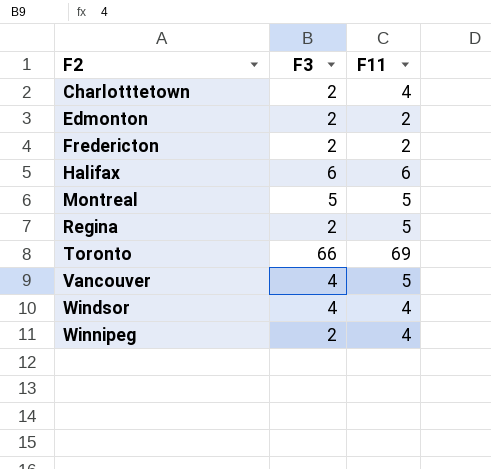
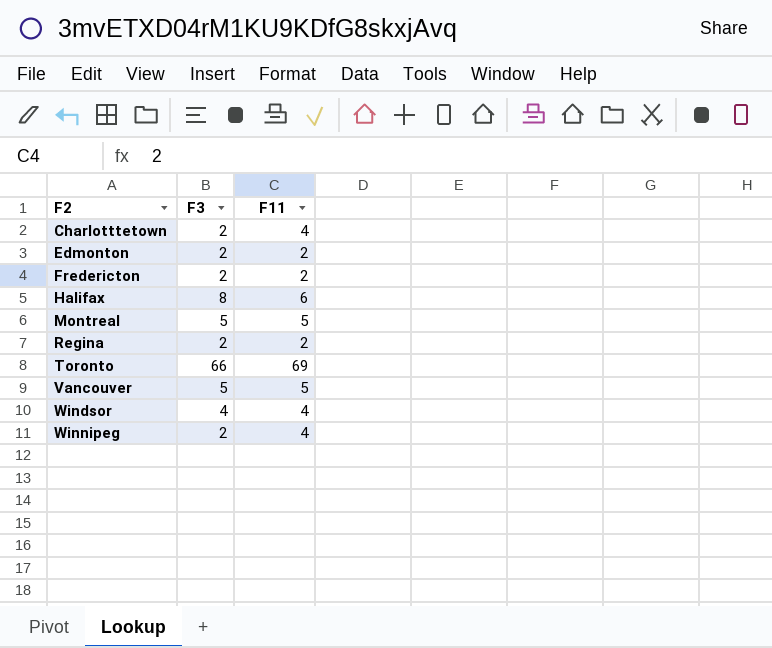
Halifax | F3: 6 -> 8
Regina | F11: 5 -> 2
Vancouver | F3: 4 -> 5

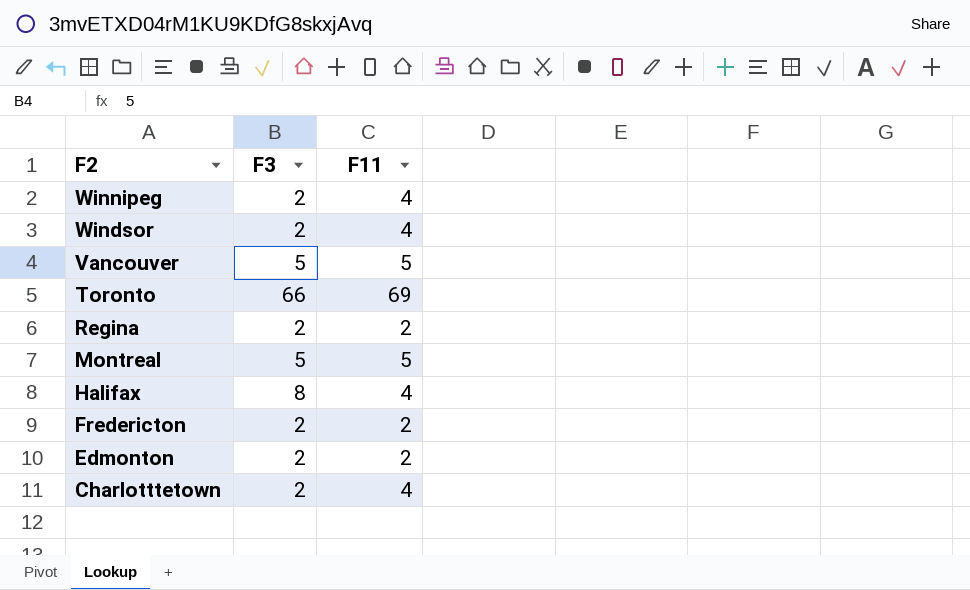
row order: F2 ascending -> F2 descending
Windsor | F3: 4 -> 2
Halifax | F11: 6 -> 4

